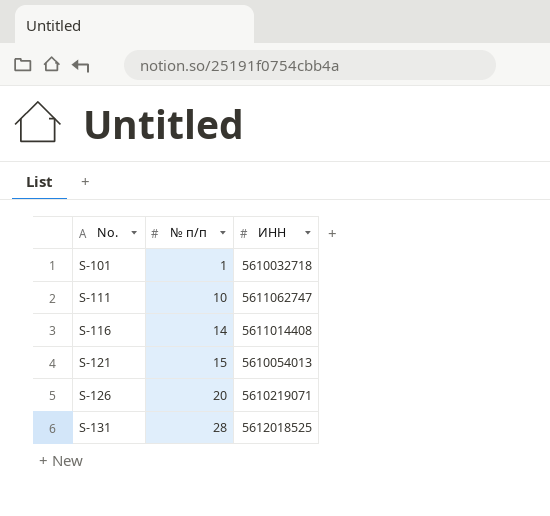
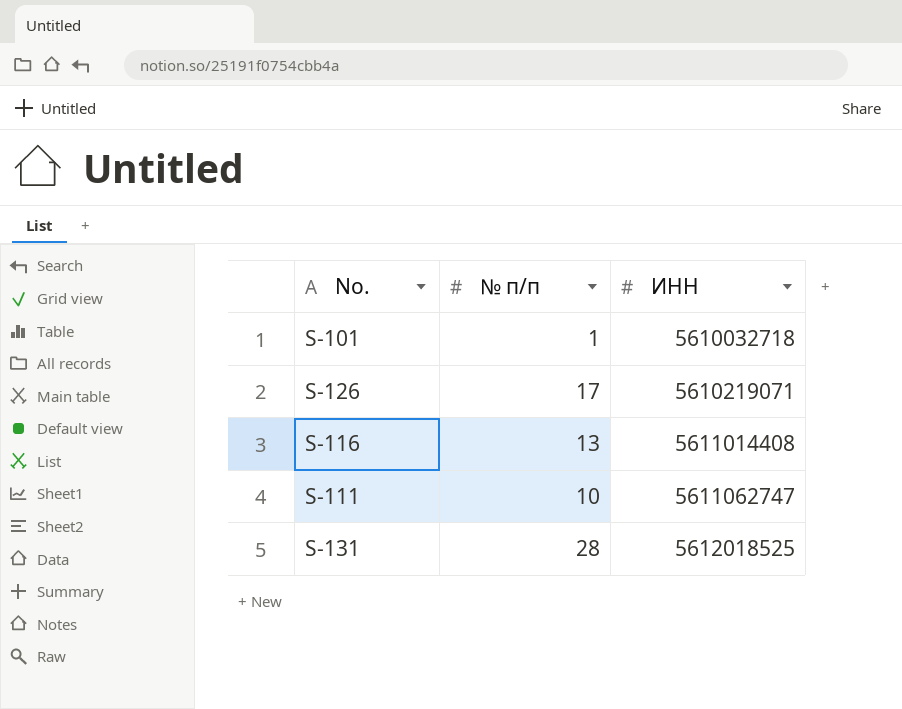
row order: No. ascending -> ИНН ascending
row S-121: 15 | 5610054013 -> none
S-126 | № п/п: 20 -> 17
S-116 | № п/п: 14 -> 13

